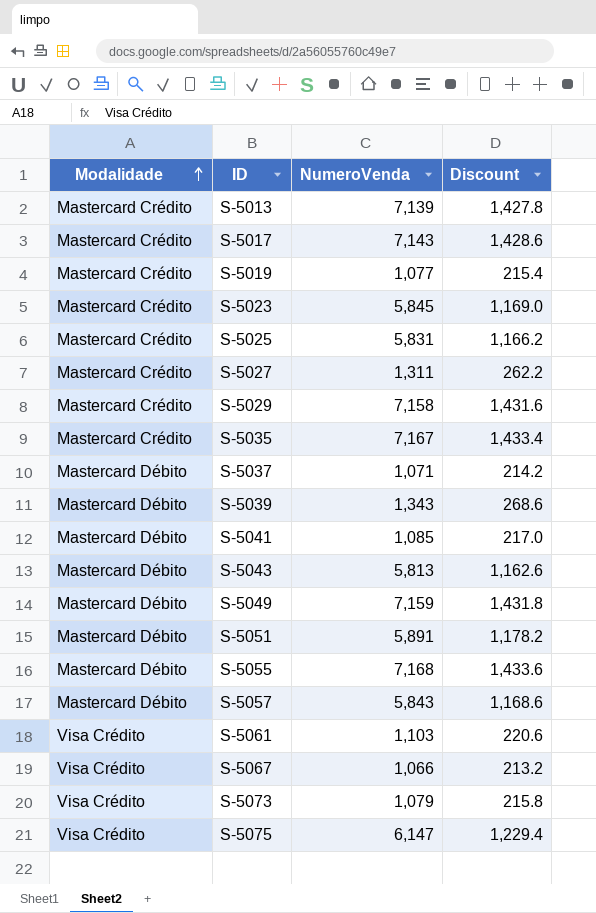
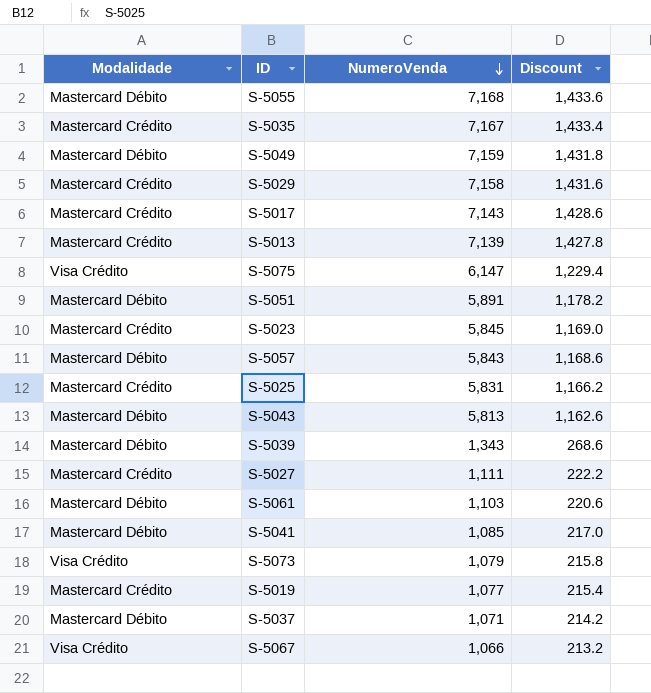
row order: Modalidade ascending -> NumeroVenda descending
S-5027 | NumeroVenda: 1,311 -> 1,111
S-5027 | Discount: 262.2 -> 222.2
S-5061 | Modalidade: Visa Crédito -> Mastercard Débito

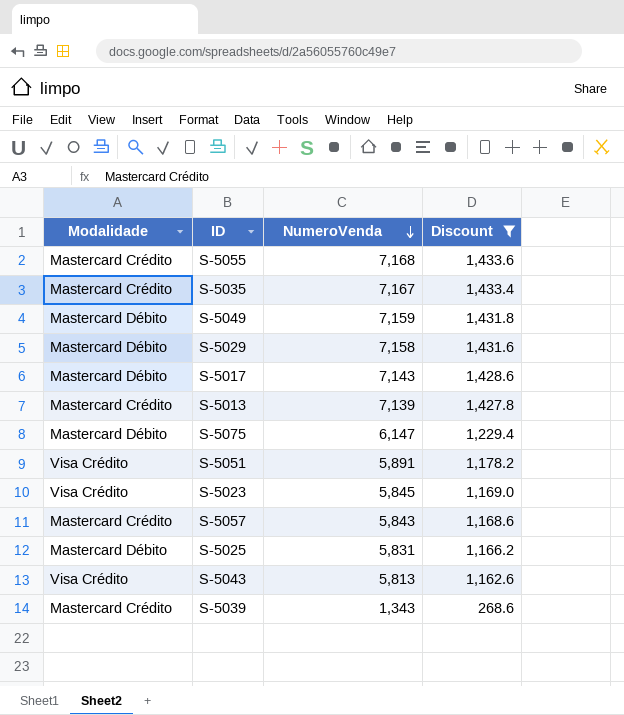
filter: none -> Discount >= 268.6
S-5055 | Modalidade: Mastercard Débito -> Mastercard Crédito
S-5029 | Modalidade: Mastercard Crédito -> Mastercard Débito
S-5017 | Modalidade: Mastercard Crédito -> Mastercard Débito
S-5075 | Modalidade: Visa Crédito -> Mastercard Débito
S-5051 | Modalidade: Mastercard Débito -> Visa Crédito
S-5023 | Modalidade: Mastercard Crédito -> Visa Crédito
S-5057 | Modalidade: Mastercard Débito -> Mastercard Crédito
S-5025 | Modalidade: Mastercard Crédito -> Mastercard Débito
S-5043 | Modalidade: Mastercard Débito -> Visa Crédito
S-5039 | Modalidade: Mastercard Débito -> Mastercard Crédito

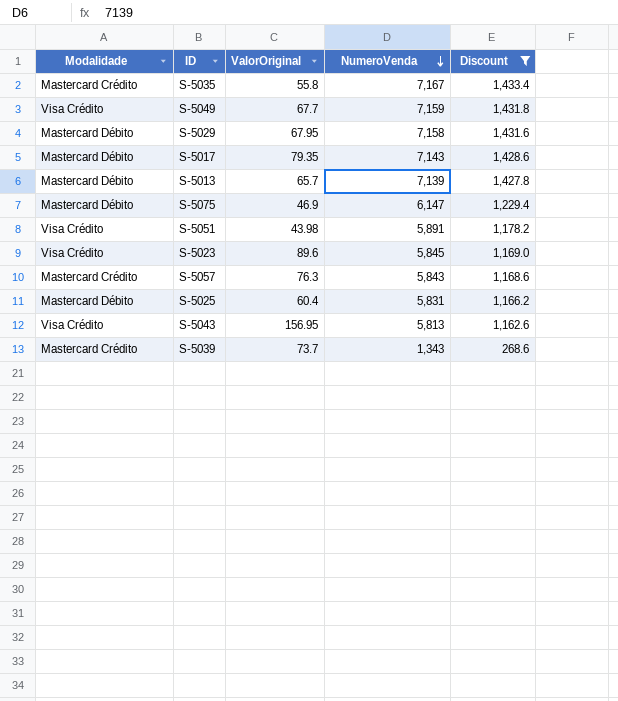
column ValorOriginal | position: none -> 3
row S-5055: Mastercard Crédito | 7,168 | 1,433.6 -> none
S-5049 | Modalidade: Mastercard Débito -> Visa Crédito
S-5013 | Modalidade: Mastercard Crédito -> Mastercard Débito

